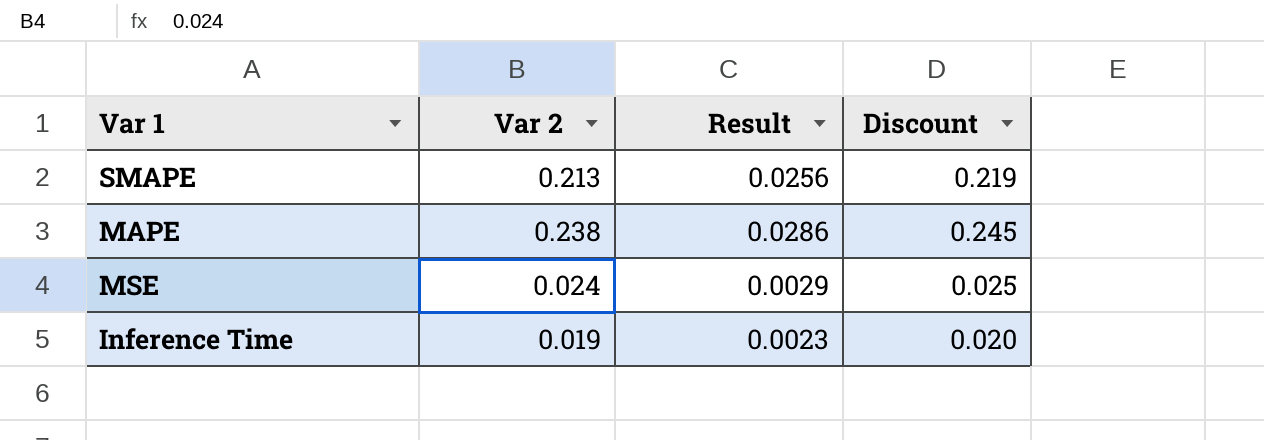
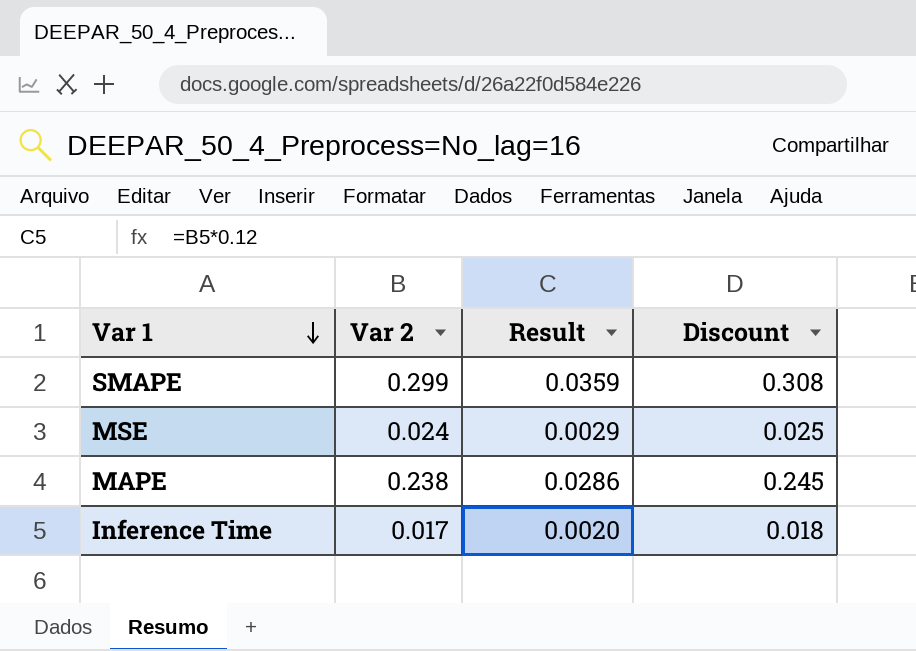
row order: none -> Var 1 descending
SMAPE | Var 2: 0.213 -> 0.299
SMAPE | Result: 0.0256 -> 0.0359
SMAPE | Discount: 0.219 -> 0.308
Inference Time | Var 2: 0.019 -> 0.017
Inference Time | Result: 0.0023 -> 0.0020
Inference Time | Discount: 0.020 -> 0.018

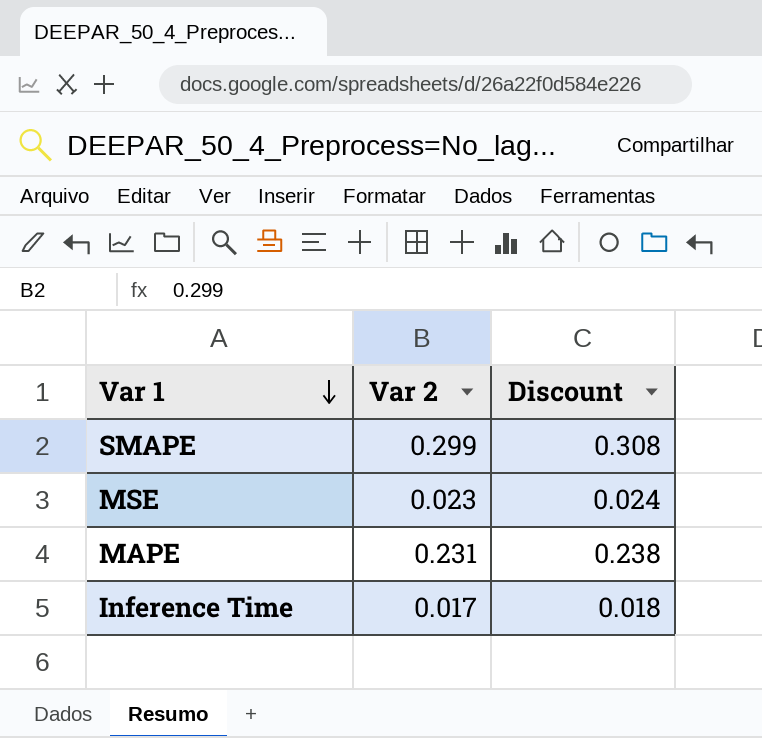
column Result | formula: [Var 2] * 0.12 -> none
MSE | Var 2: 0.024 -> 0.023
MSE | Discount: 0.025 -> 0.024
MAPE | Var 2: 0.238 -> 0.231
MAPE | Discount: 0.245 -> 0.238

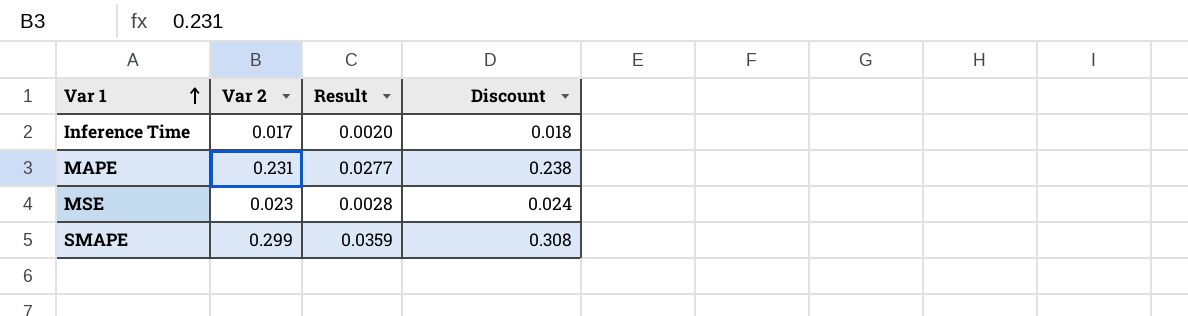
row order: Var 1 descending -> Var 1 ascending
column Result | formula: none -> [Var 2] * 0.12

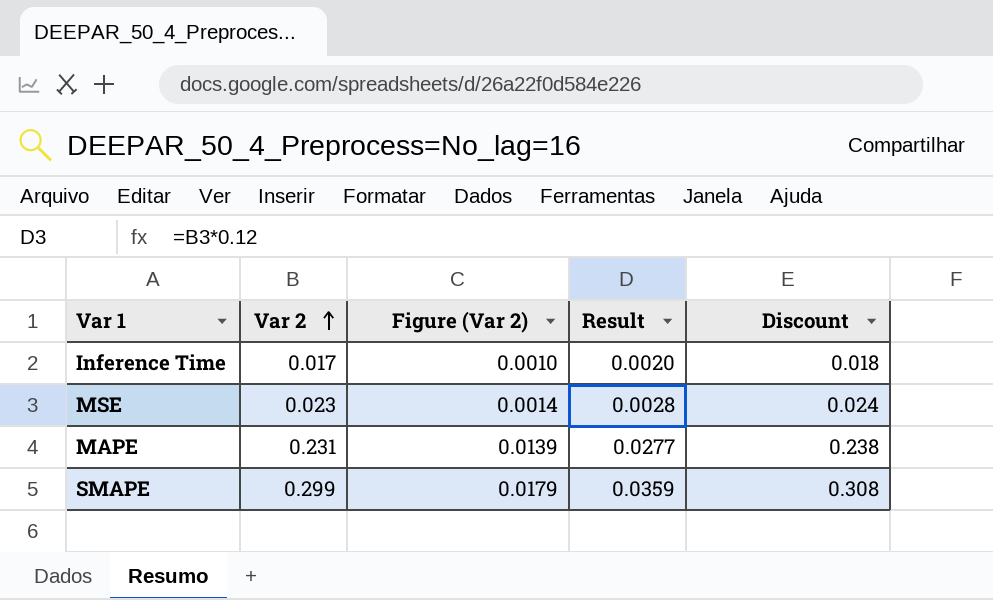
row order: Var 1 ascending -> Var 2 ascending
column Figure (Var 2) | formula: none -> [Var 2] * 0.06

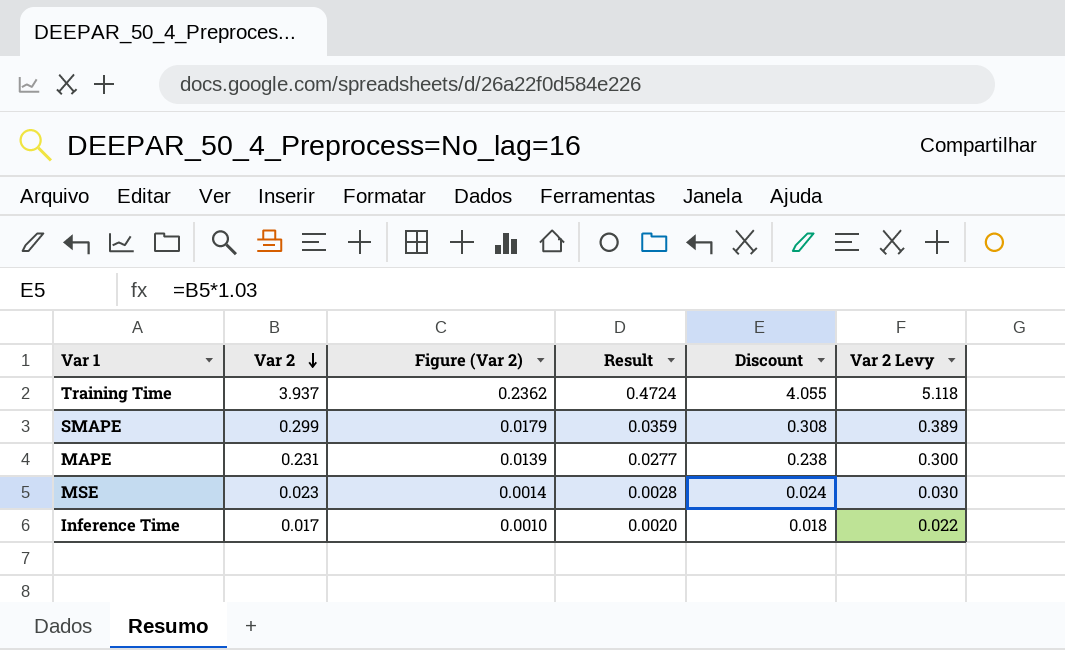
row order: Var 2 ascending -> Var 2 descending
column Var 2 Levy | formula: none -> [Var 2] * 1.3
row Training Time: none -> 3.937 | 0.2362 | 0.4724 | 4.055 | 5.118

